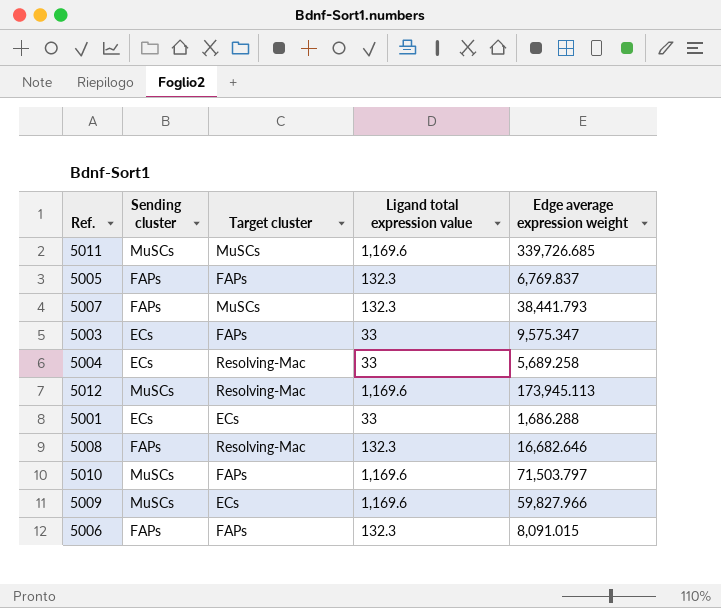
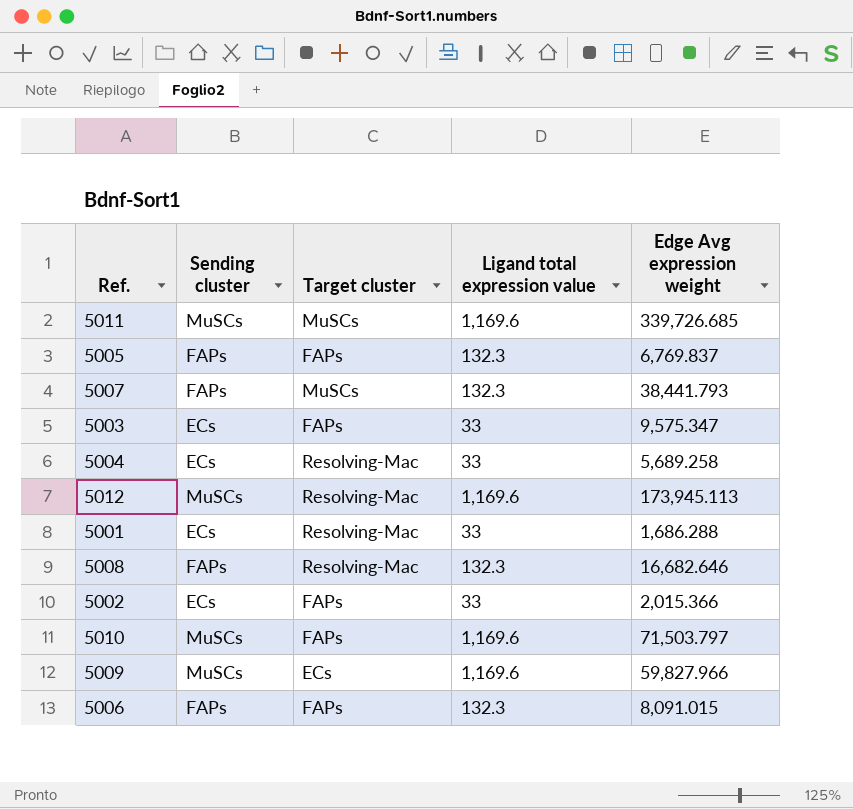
column name: Edge average expression weight -> Edge Avg expression weight
5001 | Target cluster: ECs -> Resolving-Mac
row 5002: none -> ECs | FAPs | 33 | 2,015.366

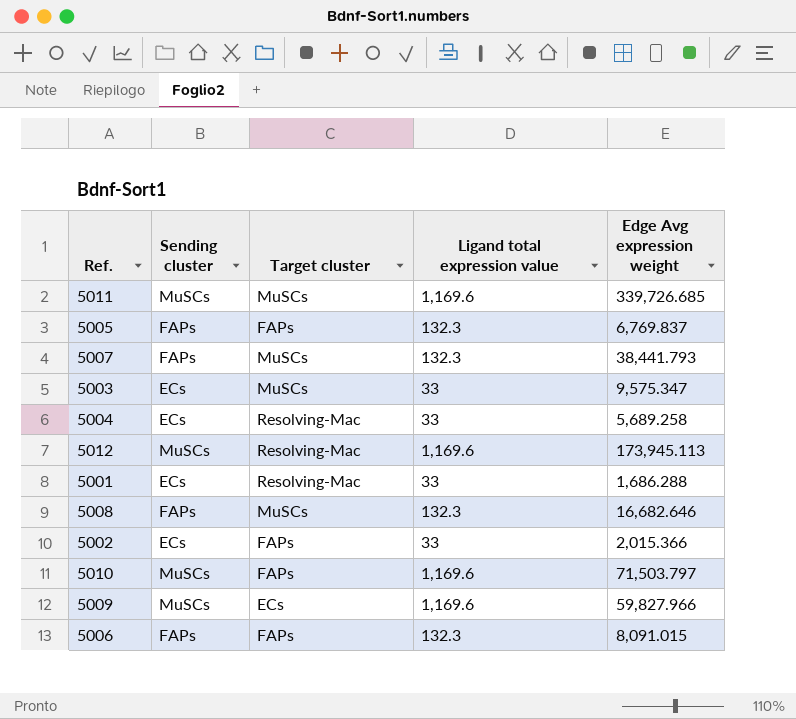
5003 | Target cluster: FAPs -> MuSCs
5008 | Target cluster: Resolving-Mac -> MuSCs

